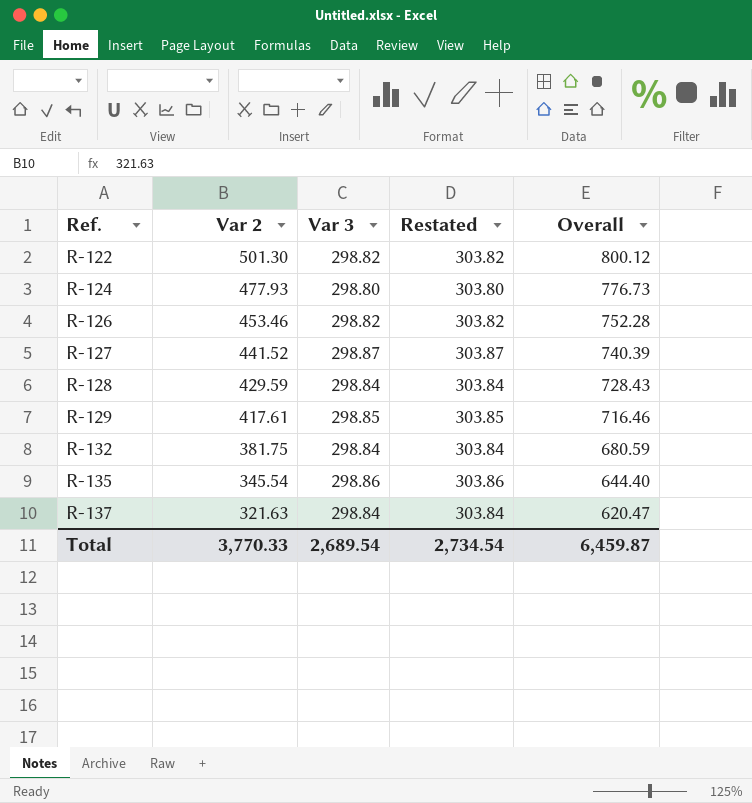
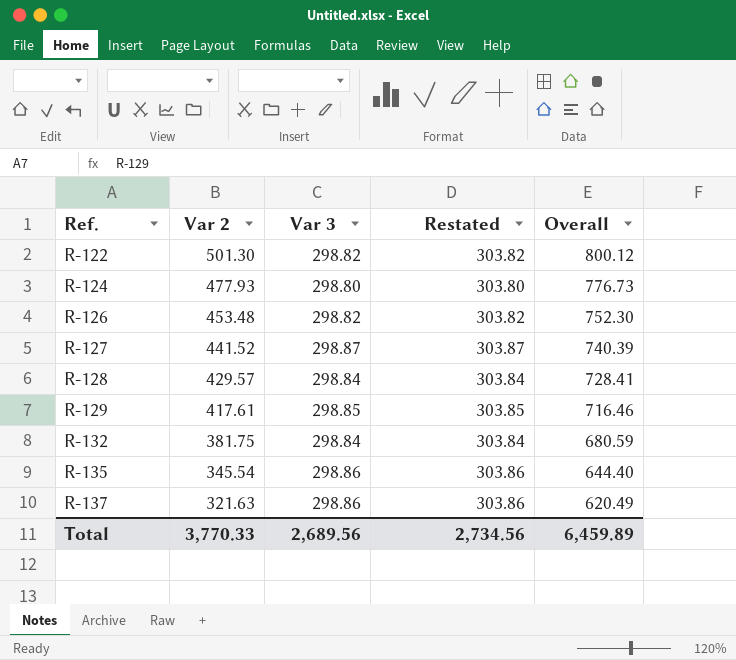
R-126 | Var 2: 453.46 -> 453.48
R-126 | Overall: 752.28 -> 752.30
R-128 | Var 2: 429.59 -> 429.57
R-128 | Overall: 728.43 -> 728.41
R-137 | Var 3: 298.84 -> 298.86
R-137 | Restated: 303.84 -> 303.86
R-137 | Overall: 620.47 -> 620.49
Total | Var 3: 2,689.54 -> 2,689.56
Total | Restated: 2,734.54 -> 2,734.56
Total | Overall: 6,459.87 -> 6,459.89

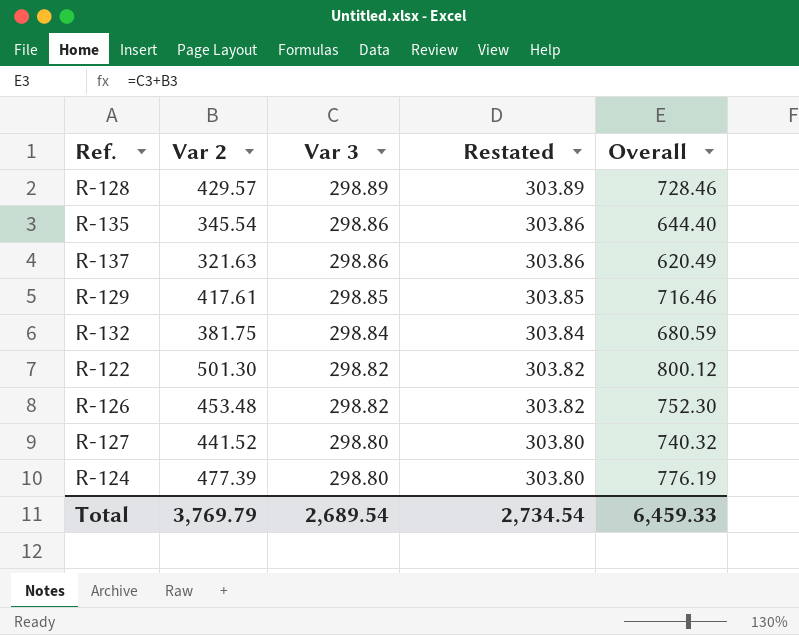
row order: Ref. ascending -> Var 3 descending
R-128 | Var 3: 298.84 -> 298.89
R-128 | Restated: 303.84 -> 303.89
R-128 | Overall: 728.41 -> 728.46
R-127 | Var 3: 298.87 -> 298.80
R-127 | Restated: 303.87 -> 303.80
R-127 | Overall: 740.39 -> 740.32
R-124 | Var 2: 477.93 -> 477.39
R-124 | Overall: 776.73 -> 776.19
Total | Var 2: 3,770.33 -> 3,769.79
Total | Var 3: 2,689.56 -> 2,689.54
Total | Restated: 2,734.56 -> 2,734.54
Total | Overall: 6,459.89 -> 6,459.33

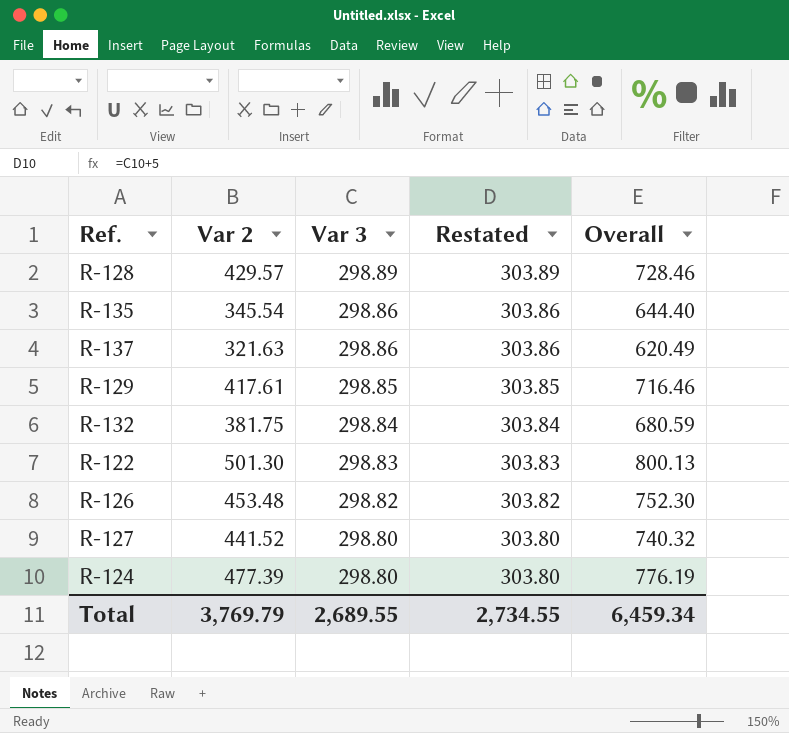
R-122 | Var 3: 298.82 -> 298.83
R-122 | Restated: 303.82 -> 303.83
R-122 | Overall: 800.12 -> 800.13
Total | Var 3: 2,689.54 -> 2,689.55
Total | Restated: 2,734.54 -> 2,734.55
Total | Overall: 6,459.33 -> 6,459.34

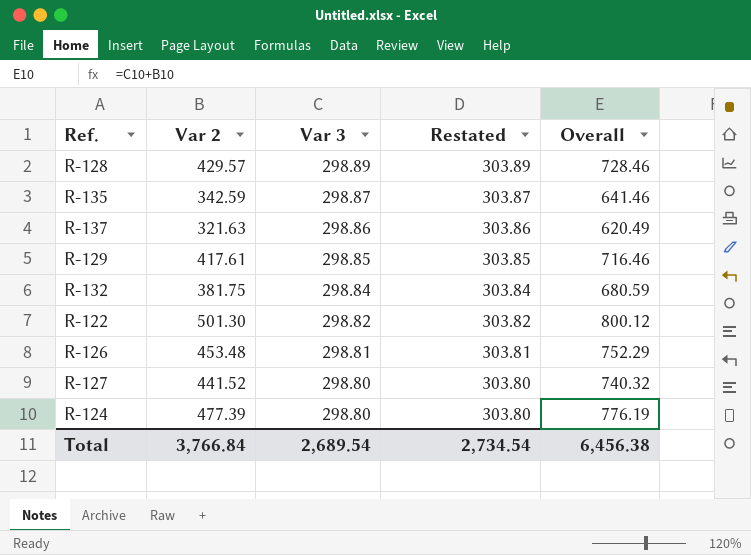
R-135 | Var 2: 345.54 -> 342.59
R-135 | Var 3: 298.86 -> 298.87
R-135 | Restated: 303.86 -> 303.87
R-135 | Overall: 644.40 -> 641.46
R-122 | Var 3: 298.83 -> 298.82
R-122 | Restated: 303.83 -> 303.82
R-122 | Overall: 800.13 -> 800.12
R-126 | Var 3: 298.82 -> 298.81
R-126 | Restated: 303.82 -> 303.81
R-126 | Overall: 752.30 -> 752.29
Total | Var 2: 3,769.79 -> 3,766.84
Total | Var 3: 2,689.55 -> 2,689.54
Total | Restated: 2,734.55 -> 2,734.54
Total | Overall: 6,459.34 -> 6,456.38

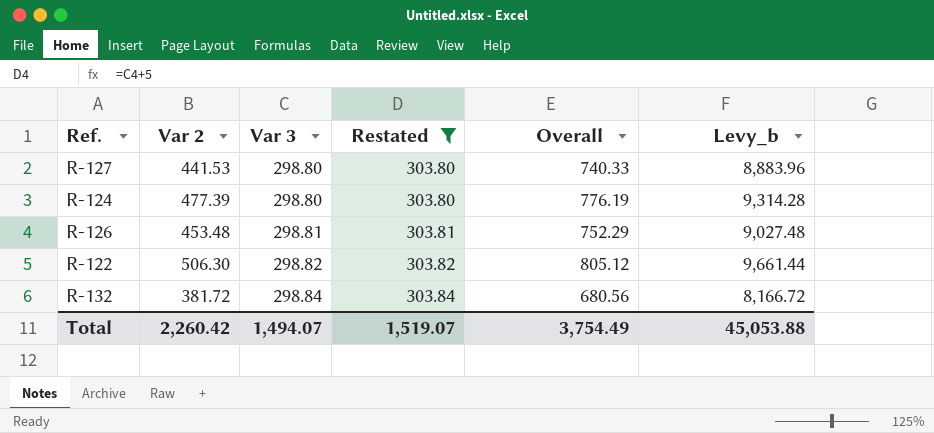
filter: none -> Restated <= 303.84
row order: Var 3 descending -> Var 3 ascending
column Levy_b | formula: none -> [Overall] * 12
R-127 | Var 2: 441.52 -> 441.53
R-127 | Overall: 740.32 -> 740.33
R-122 | Var 2: 501.30 -> 506.30
R-122 | Overall: 800.12 -> 805.12
R-132 | Var 2: 381.75 -> 381.72
R-132 | Overall: 680.59 -> 680.56
Total | Var 2: 3,766.84 -> 2,260.42
Total | Var 3: 2,689.54 -> 1,494.07
Total | Restated: 2,734.54 -> 1,519.07
Total | Overall: 6,456.38 -> 3,754.49

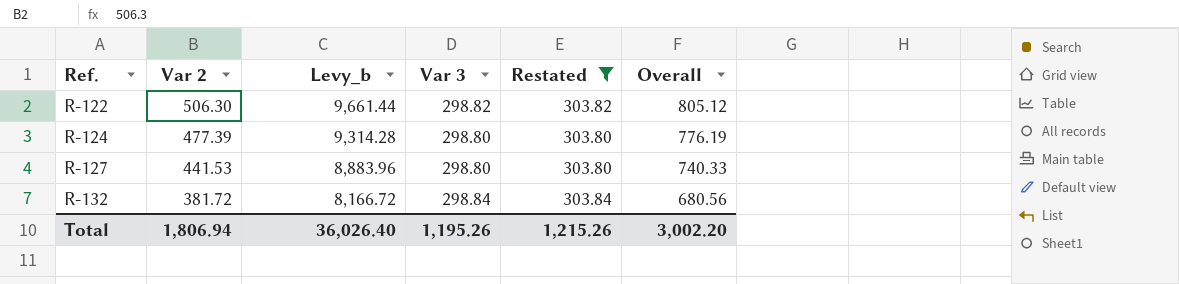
row order: Var 3 ascending -> Ref. ascending
column Levy_b | position: 6 -> 3
row R-126: 453.48 | 298.81 | 303.81 | 752.29 | 9,027.48 -> none
Total | Var 2: 2,260.42 -> 1,806.94
Total | Levy_b: 45,053.88 -> 36,026.40
Total | Var 3: 1,494.07 -> 1,195.26
Total | Restated: 1,519.07 -> 1,215.26
Total | Overall: 3,754.49 -> 3,002.20

